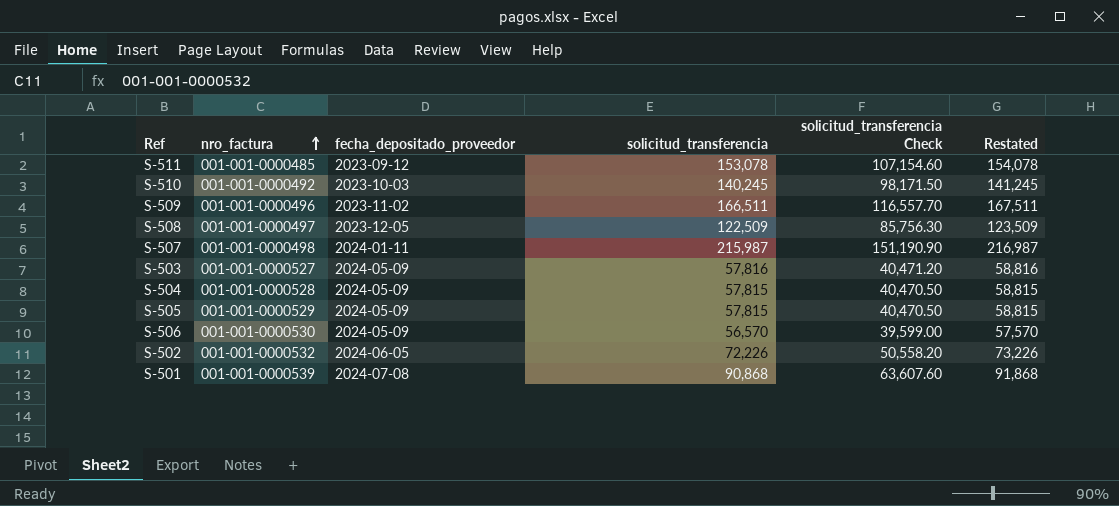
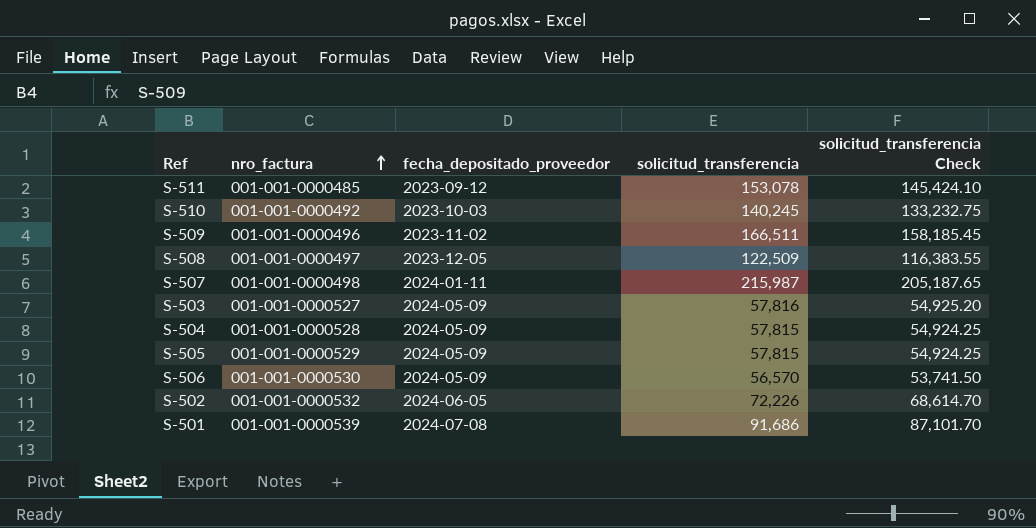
column Restated | formula: [solicitud_transferencia] + 1000 -> none
column solicitud_transferencia Check | formula: [solicitud_transferencia] * 0.7 -> [solicitud_transferencia] * 0.95
S-501 | solicitud_transferencia: 90,868 -> 91,686

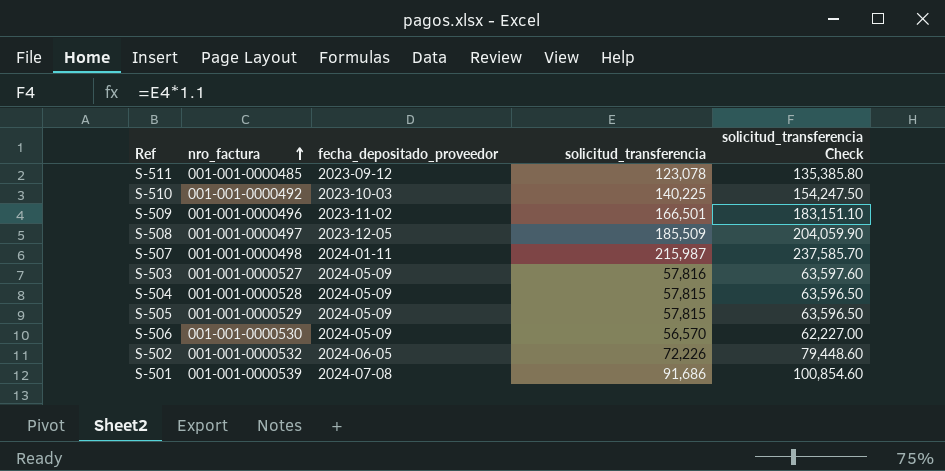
column solicitud_transferencia Check | formula: [solicitud_transferencia] * 0.95 -> [solicitud_transferencia] * 1.1
S-511 | solicitud_transferencia: 153,078 -> 123,078
S-510 | solicitud_transferencia: 140,245 -> 140,225
S-509 | solicitud_transferencia: 166,511 -> 166,501
S-508 | solicitud_transferencia: 122,509 -> 185,509

